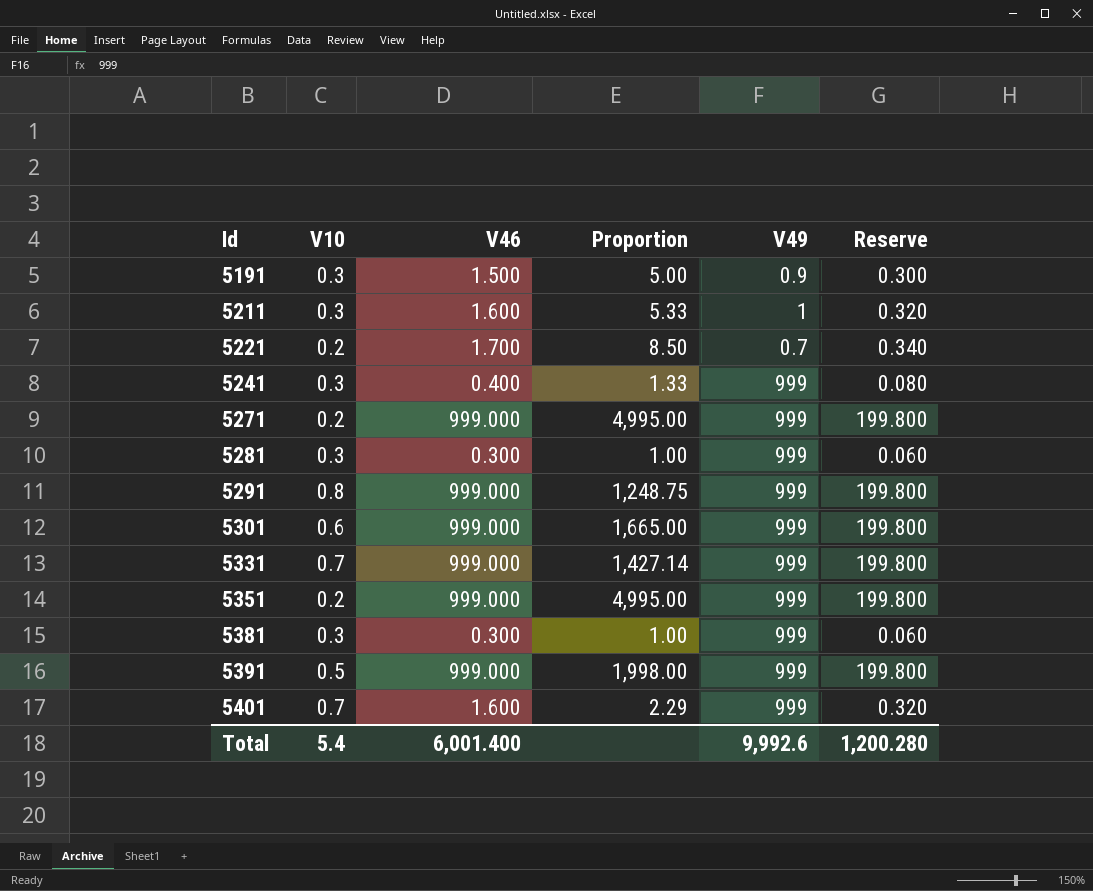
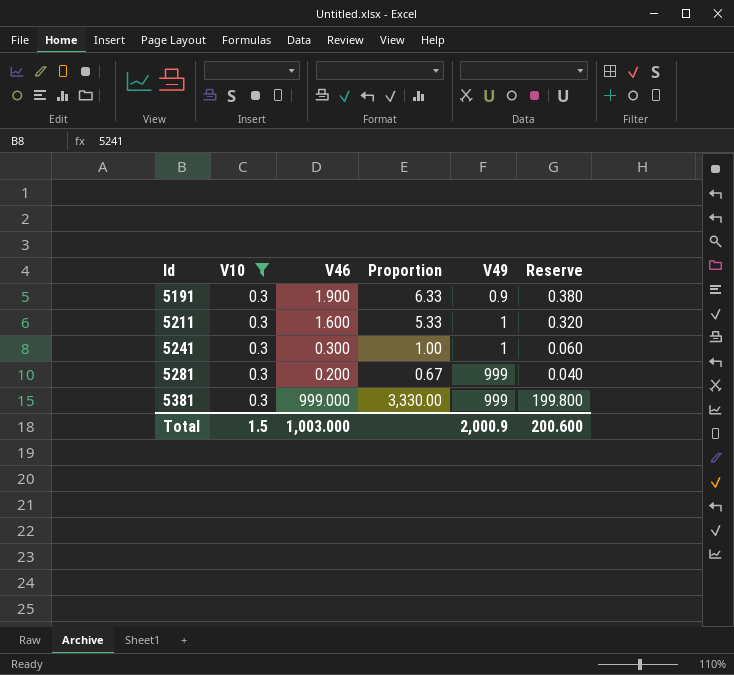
filter: none -> V10 = 0.3
5191 | V46: 1.500 -> 1.900
5191 | Proportion: 5.00 -> 6.33
5191 | Reserve: 0.300 -> 0.380
5241 | V46: 0.400 -> 0.300
5241 | Proportion: 1.33 -> 1.00
5241 | V49: 999 -> 1
5241 | Reserve: 0.080 -> 0.060
5281 | V46: 0.300 -> 0.200
5281 | Proportion: 1.00 -> 0.67
5281 | Reserve: 0.060 -> 0.040
5381 | V46: 0.300 -> 999.000
5381 | Proportion: 1.00 -> 3,330.00
5381 | Reserve: 0.060 -> 199.800
Total | V10: 5.4 -> 1.5
Total | V46: 6,001.400 -> 1,003.000
Total | V49: 9,992.6 -> 2,000.9
Total | Reserve: 1,200.280 -> 200.600

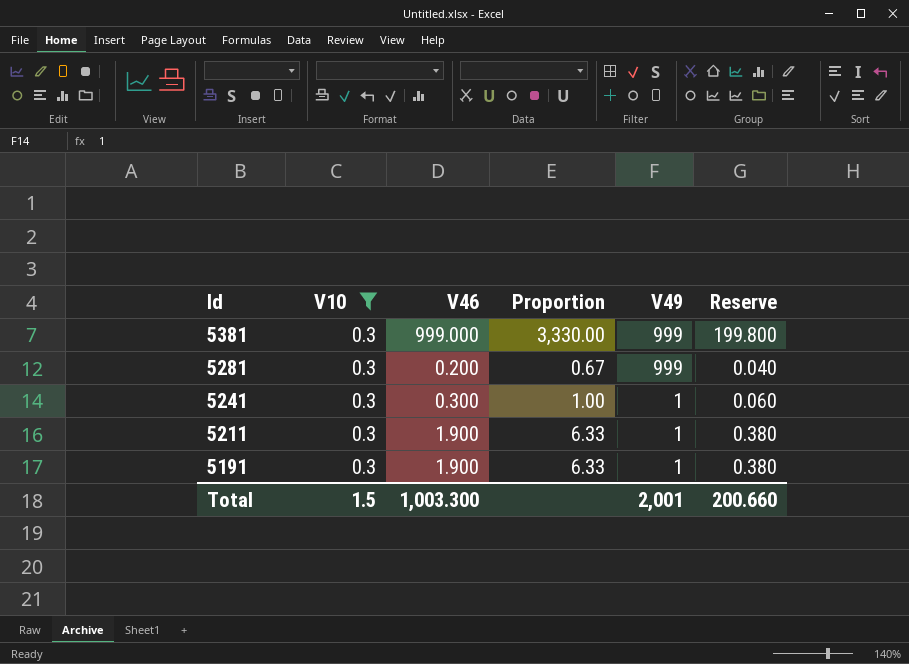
row order: Id ascending -> Id descending
5211 | V46: 1.600 -> 1.900
5211 | Proportion: 5.33 -> 6.33
5211 | Reserve: 0.320 -> 0.380
5191 | V49: 0.9 -> 1
Total | V46: 1,003.000 -> 1,003.300
Total | V49: 2,000.9 -> 2,001
Total | Reserve: 200.600 -> 200.660

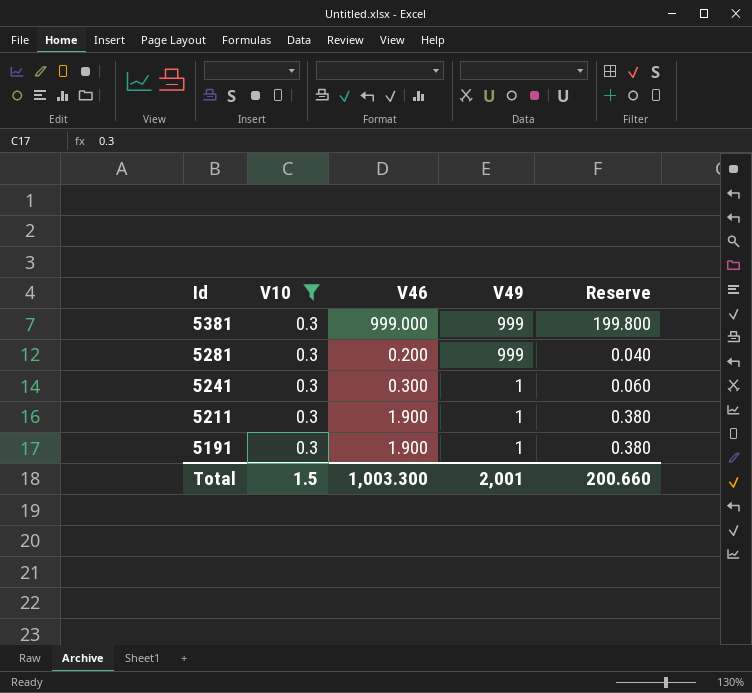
column Proportion | formula: [V46] / [V10] -> none

